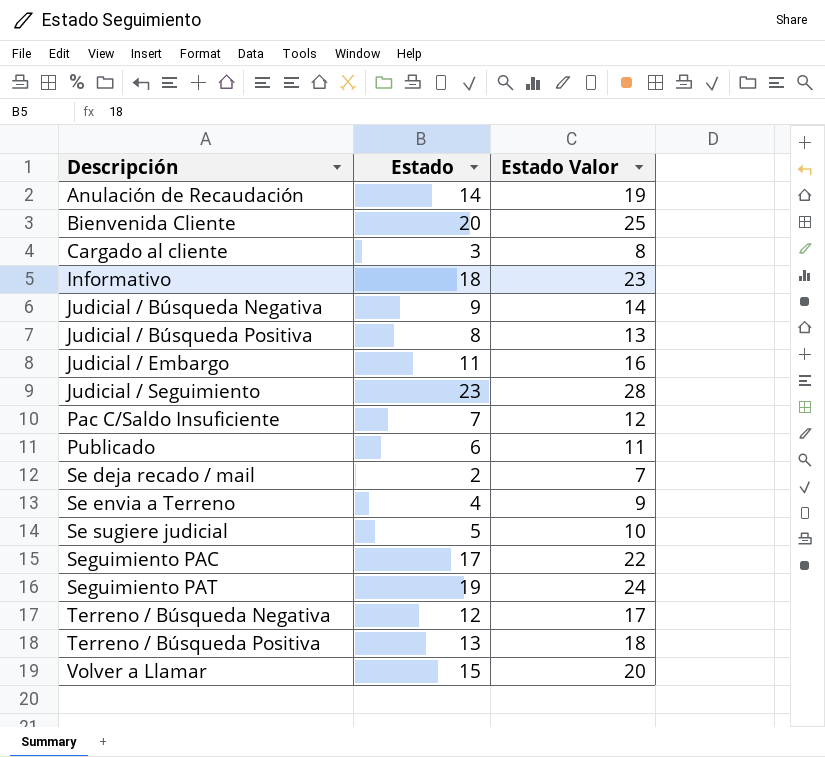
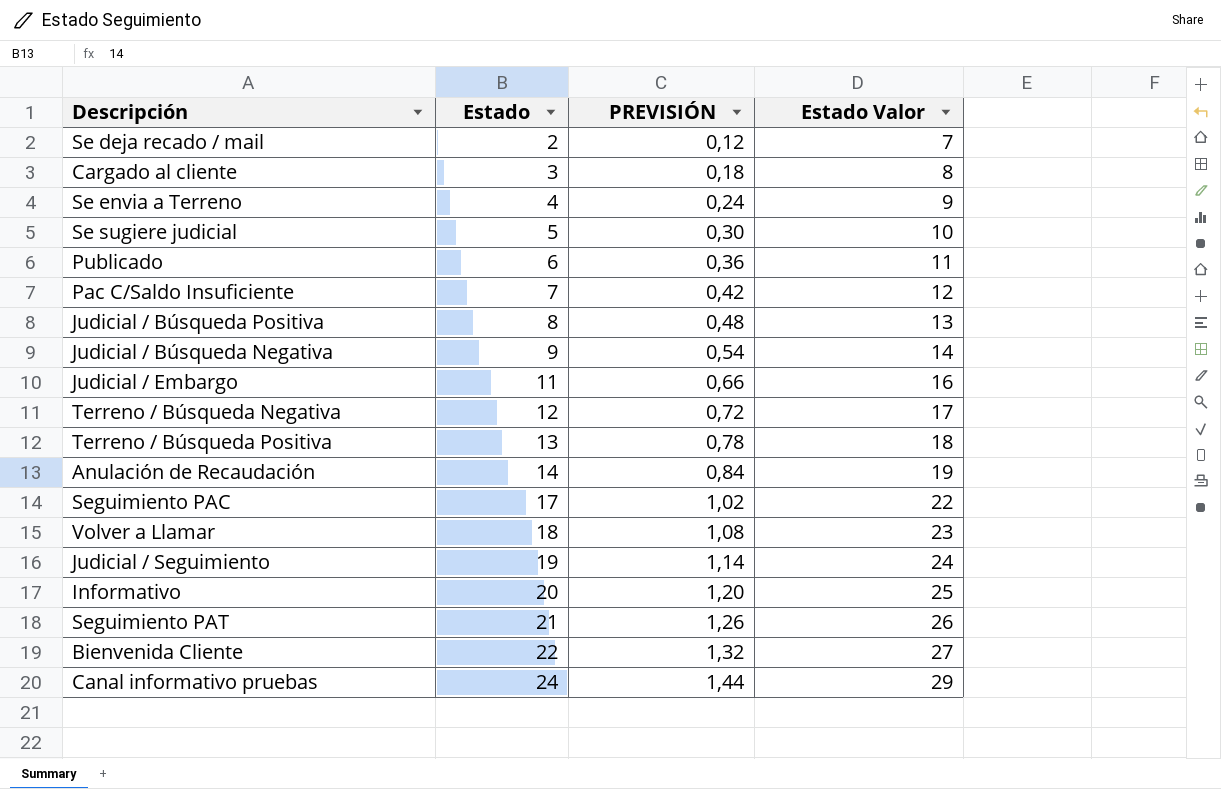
row order: Descripción ascending -> Estado ascending
column PREVISIÓN | formula: none -> [Estado] * 0,06
Volver a Llamar | Estado: 15 -> 18
Volver a Llamar | Estado Valor: 20 -> 23
Judicial / Seguimiento | Estado: 23 -> 19
Judicial / Seguimiento | Estado Valor: 28 -> 24
Informativo | Estado: 18 -> 20
Informativo | Estado Valor: 23 -> 25
Seguimiento PAT | Estado: 19 -> 21
Seguimiento PAT | Estado Valor: 24 -> 26
Bienvenida Cliente | Estado: 20 -> 22
Bienvenida Cliente | Estado Valor: 25 -> 27
row Canal informativo pruebas: none -> 24 | 1,44 | 29

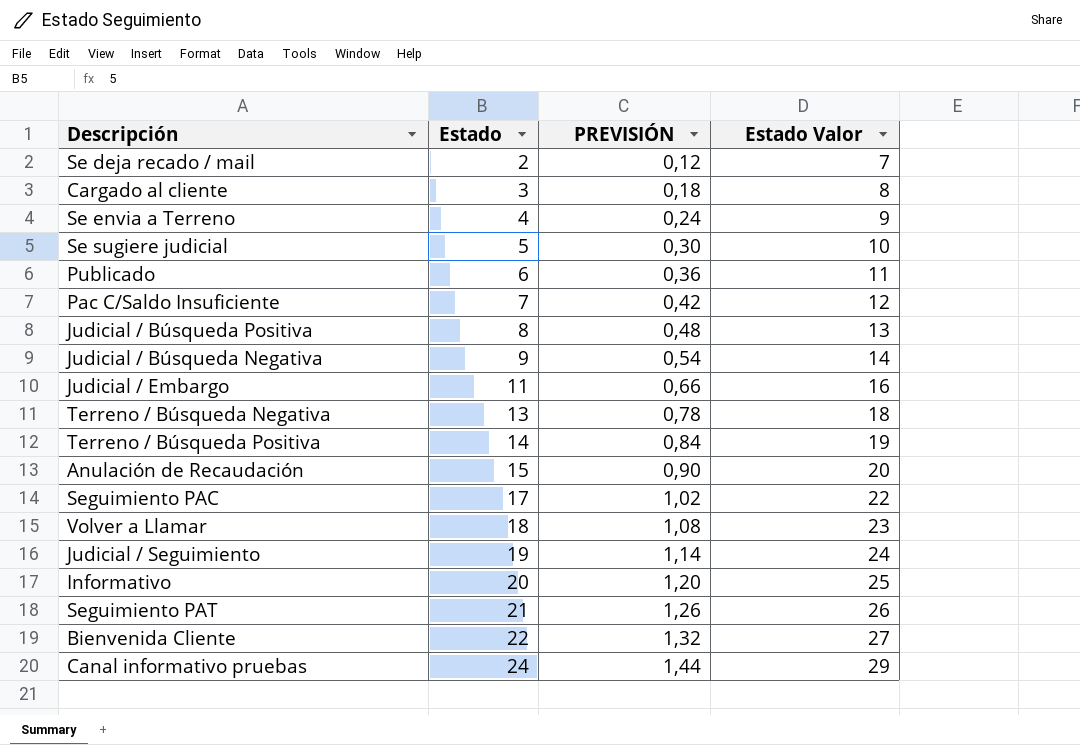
Terreno / Búsqueda Negativa | Estado: 12 -> 13
Terreno / Búsqueda Negativa | PREVISIÓN: 0,72 -> 0,78
Terreno / Búsqueda Negativa | Estado Valor: 17 -> 18
Terreno / Búsqueda Positiva | Estado: 13 -> 14
Terreno / Búsqueda Positiva | PREVISIÓN: 0,78 -> 0,84
Terreno / Búsqueda Positiva | Estado Valor: 18 -> 19
Anulación de Recaudación | Estado: 14 -> 15
Anulación de Recaudación | PREVISIÓN: 0,84 -> 0,90
Anulación de Recaudación | Estado Valor: 19 -> 20

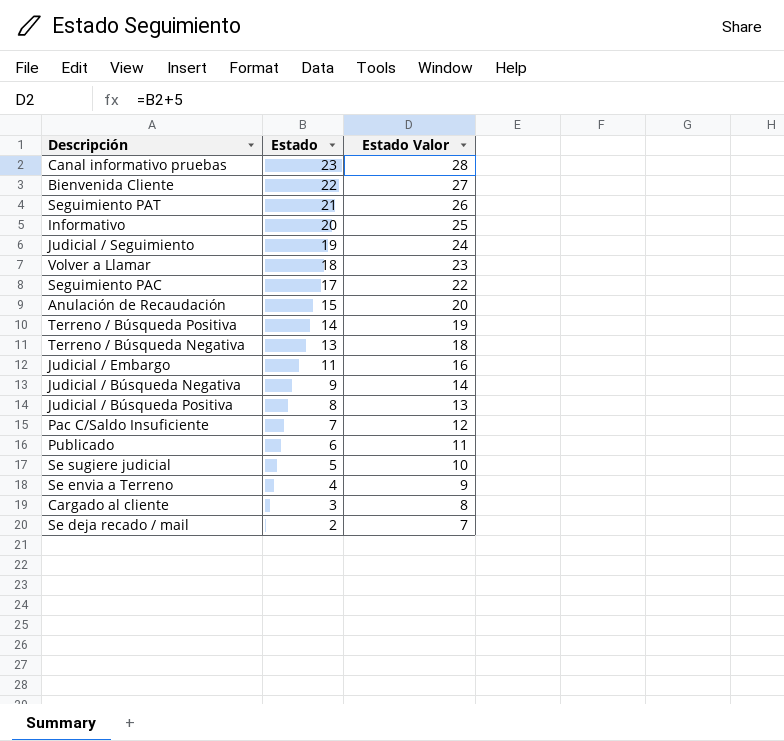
row order: Estado ascending -> Estado descending
column PREVISIÓN | formula: [Estado] * 0,06 -> none
Canal informativo pruebas | Estado: 24 -> 23
Canal informativo pruebas | Estado Valor: 29 -> 28

